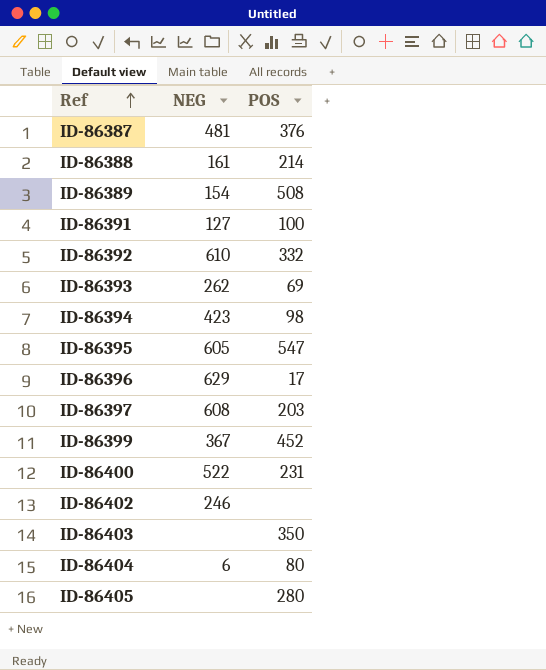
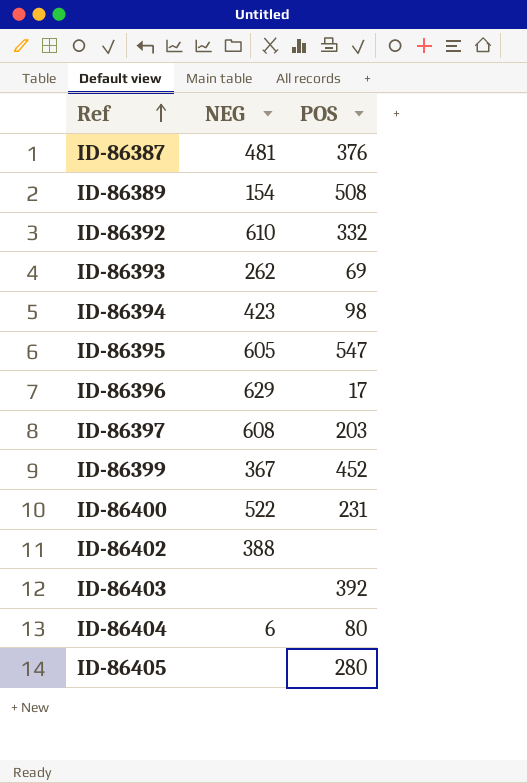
row ID-86388: 161 | 214 -> none
row ID-86391: 127 | 100 -> none
ID-86402 | NEG: 246 -> 388
ID-86403 | POS: 350 -> 392

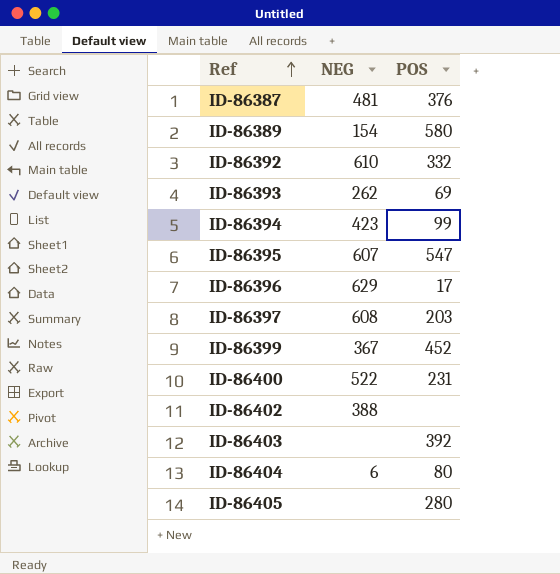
ID-86389 | POS: 508 -> 580
ID-86394 | POS: 98 -> 99
ID-86395 | NEG: 605 -> 607

